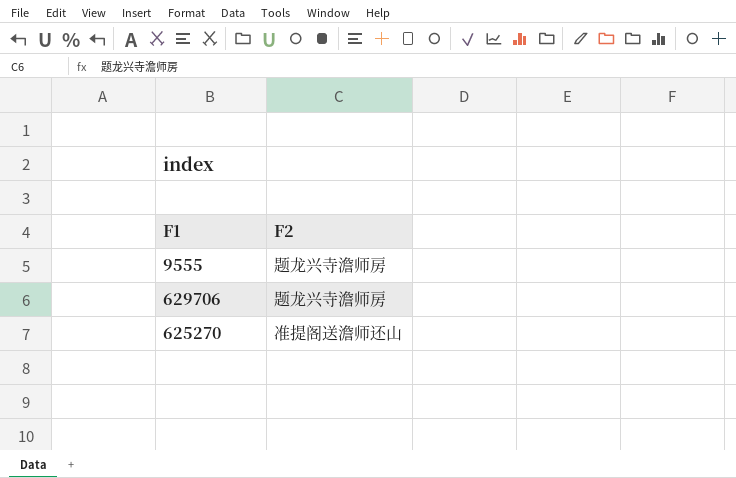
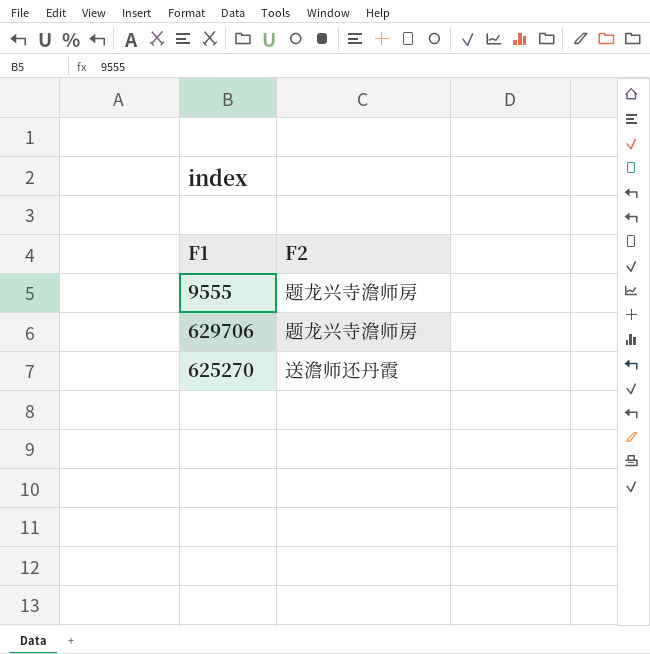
625270 | F2: 准提阁送澹师还山 -> 送澹师还丹霞

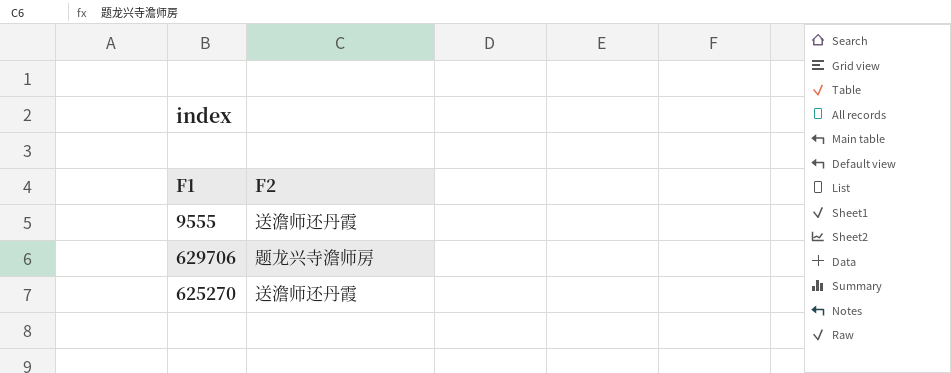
9555 | F2: 题龙兴寺澹师房 -> 送澹师还丹霞

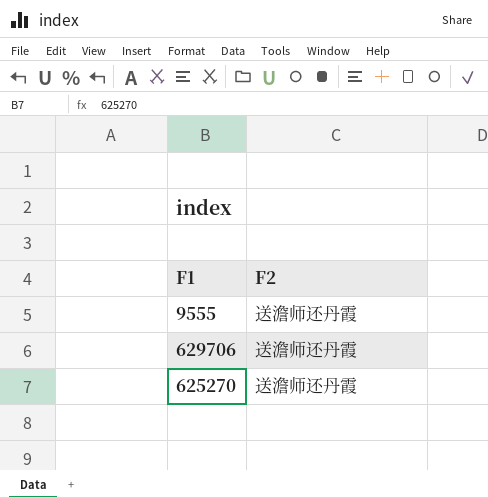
629706 | F2: 题龙兴寺澹师房 -> 送澹师还丹霞

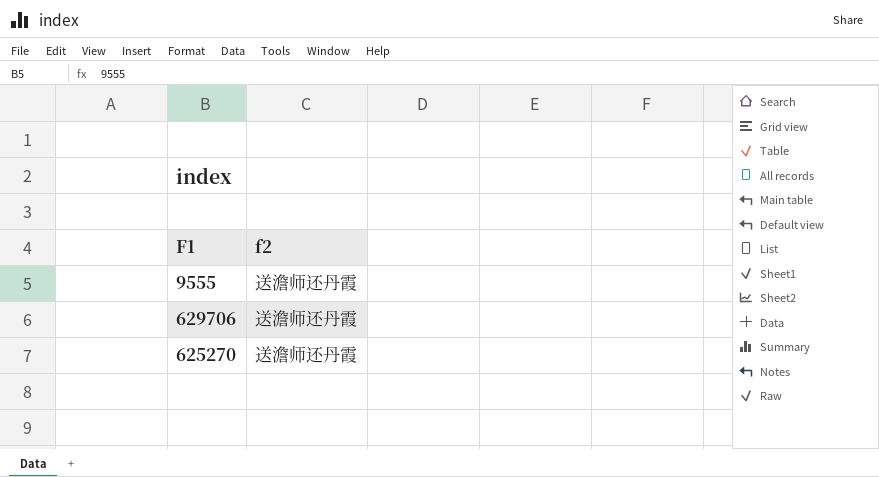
column name: F2 -> f2

